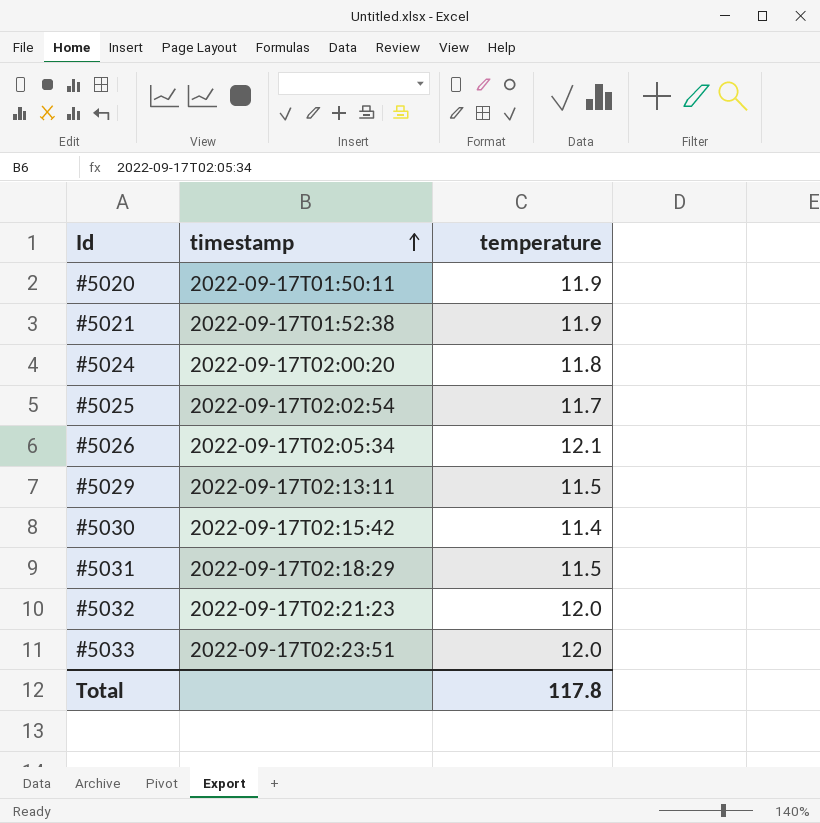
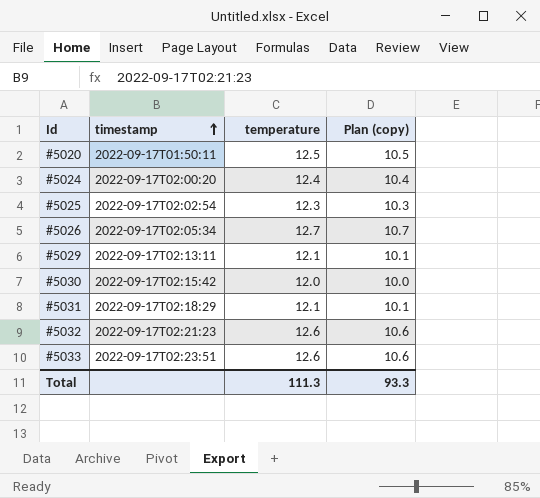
column Plan (copy) | formula: none -> [temperature] - 2
row #5021: 2022-09-17T01:52:38 | 11.9 -> none
#5020 | temperature: 11.9 -> 12.5
#5024 | temperature: 11.8 -> 12.4
#5025 | temperature: 11.7 -> 12.3
#5026 | temperature: 12.1 -> 12.7
#5029 | temperature: 11.5 -> 12.1
#5030 | temperature: 11.4 -> 12.0
#5031 | temperature: 11.5 -> 12.1
#5032 | temperature: 12.0 -> 12.6
#5033 | temperature: 12.0 -> 12.6
Total | temperature: 117.8 -> 111.3

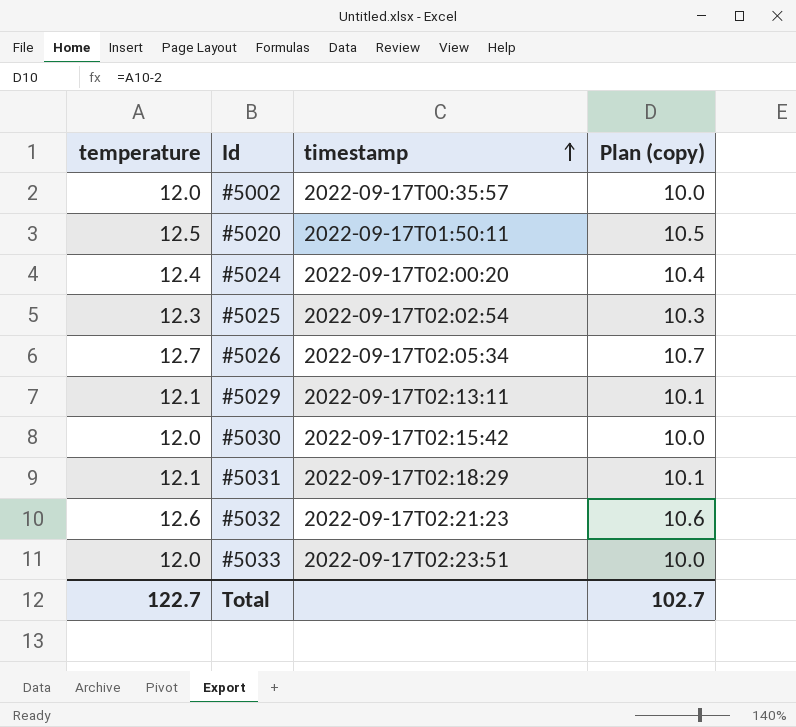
column temperature | position: 3 -> 1
row #5002: none -> 12.0 | 2022-09-17T00:35:57 | 10.0
#5033 | temperature: 12.6 -> 12.0
#5033 | Plan (copy): 10.6 -> 10.0
Total | temperature: 111.3 -> 122.7
Total | Plan (copy): 93.3 -> 102.7

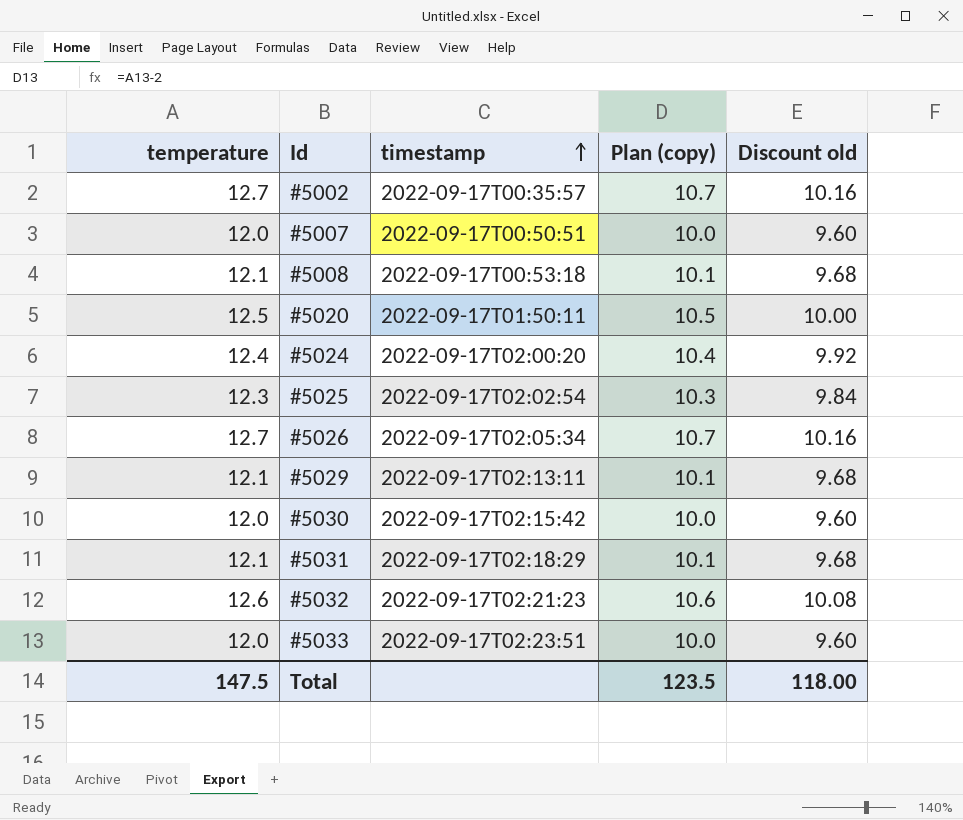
column Discount old | formula: none -> [temperature] * 0.8
#5002 | temperature: 12.0 -> 12.7
#5002 | Plan (copy): 10.0 -> 10.7
row #5007: none -> 12.0 | 2022-09-17T00:50:51 | 10.0 | 9.60
row #5008: none -> 12.1 | 2022-09-17T00:53:18 | 10.1 | 9.68
Total | temperature: 122.7 -> 147.5
Total | Plan (copy): 102.7 -> 123.5

